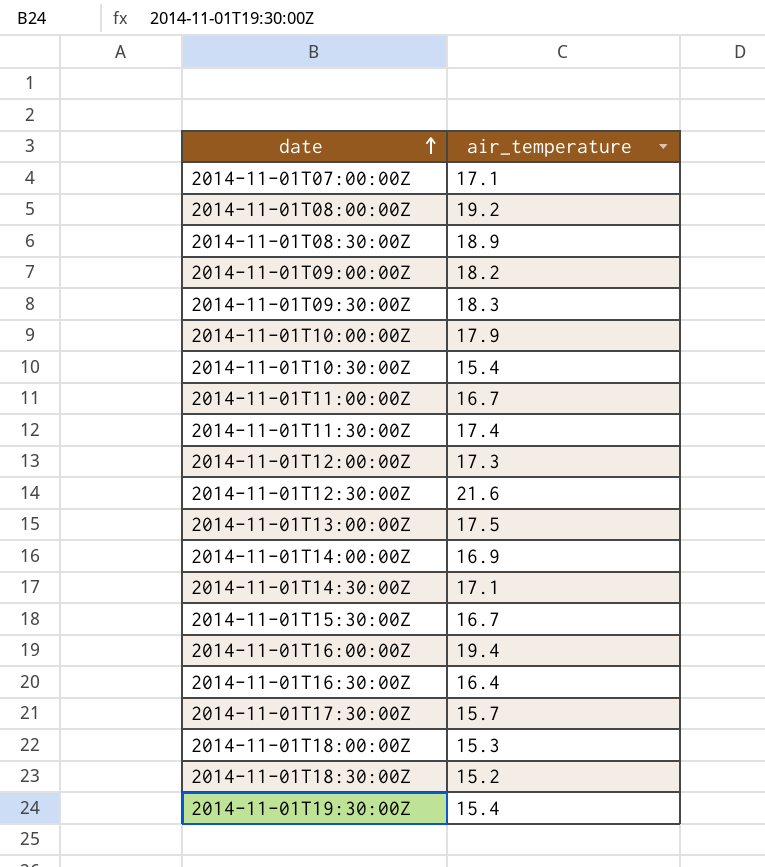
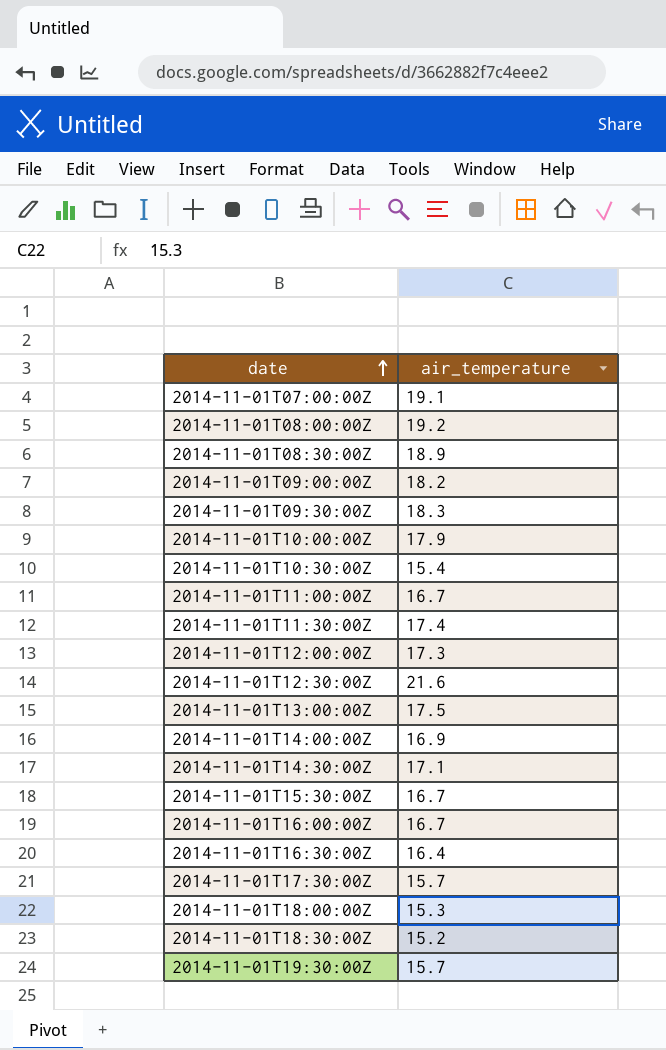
2014-11-01T07:00:00Z | air_temperature: 17.1 -> 19.1
2014-11-01T16:00:00Z | air_temperature: 19.4 -> 16.7
2014-11-01T19:30:00Z | air_temperature: 15.4 -> 15.7

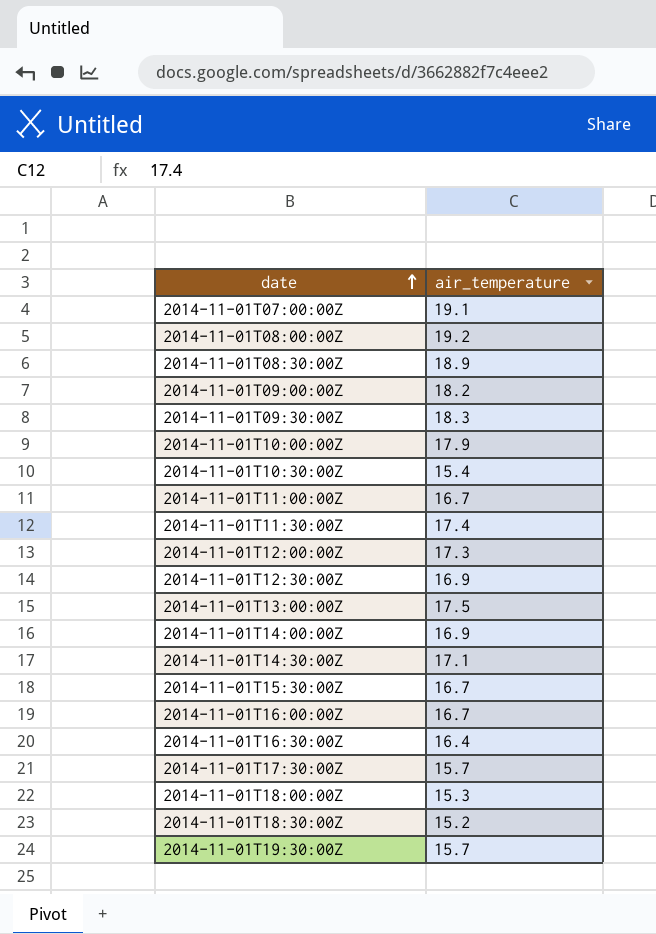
2014-11-01T12:30:00Z | air_temperature: 21.6 -> 16.9

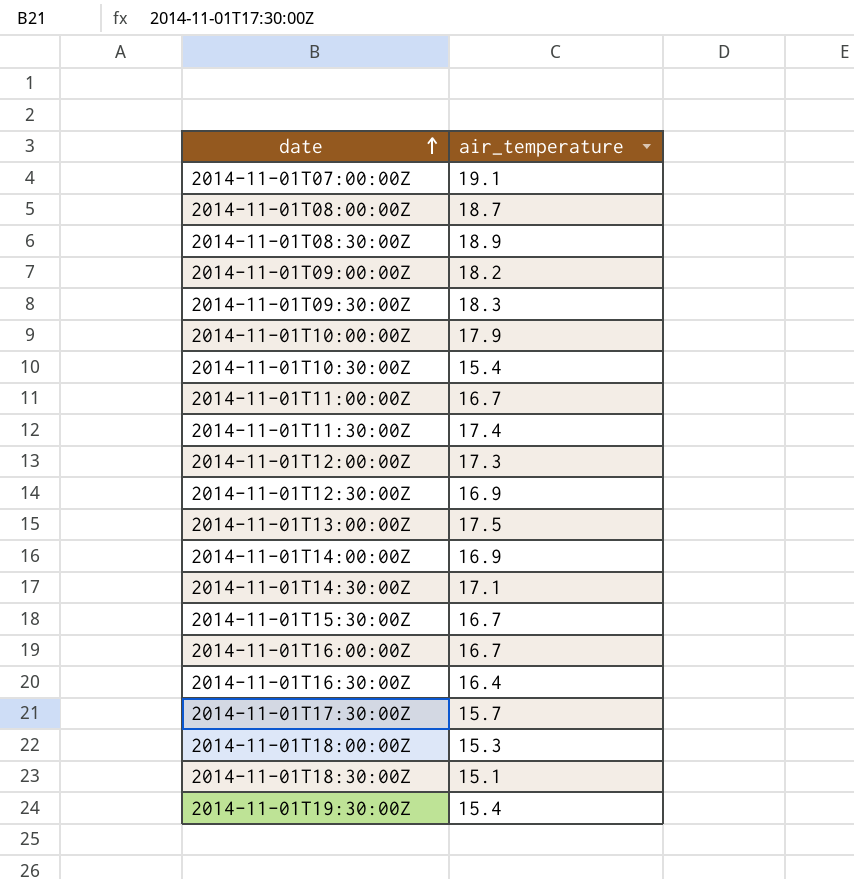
2014-11-01T08:00:00Z | air_temperature: 19.2 -> 18.7
2014-11-01T18:30:00Z | air_temperature: 15.2 -> 15.1
2014-11-01T19:30:00Z | air_temperature: 15.7 -> 15.4

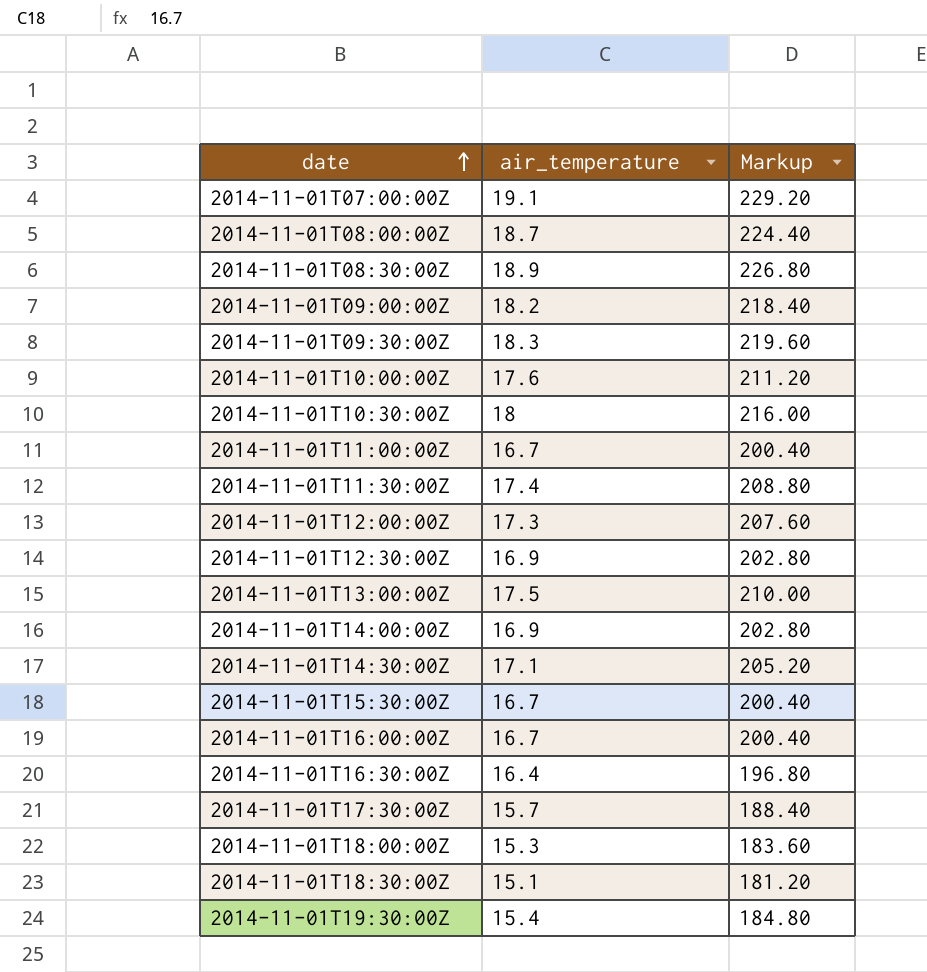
column Markup | formula: none -> [air_temperature] * 12
2014-11-01T10:00:00Z | air_temperature: 17.9 -> 17.6
2014-11-01T10:30:00Z | air_temperature: 15.4 -> 18

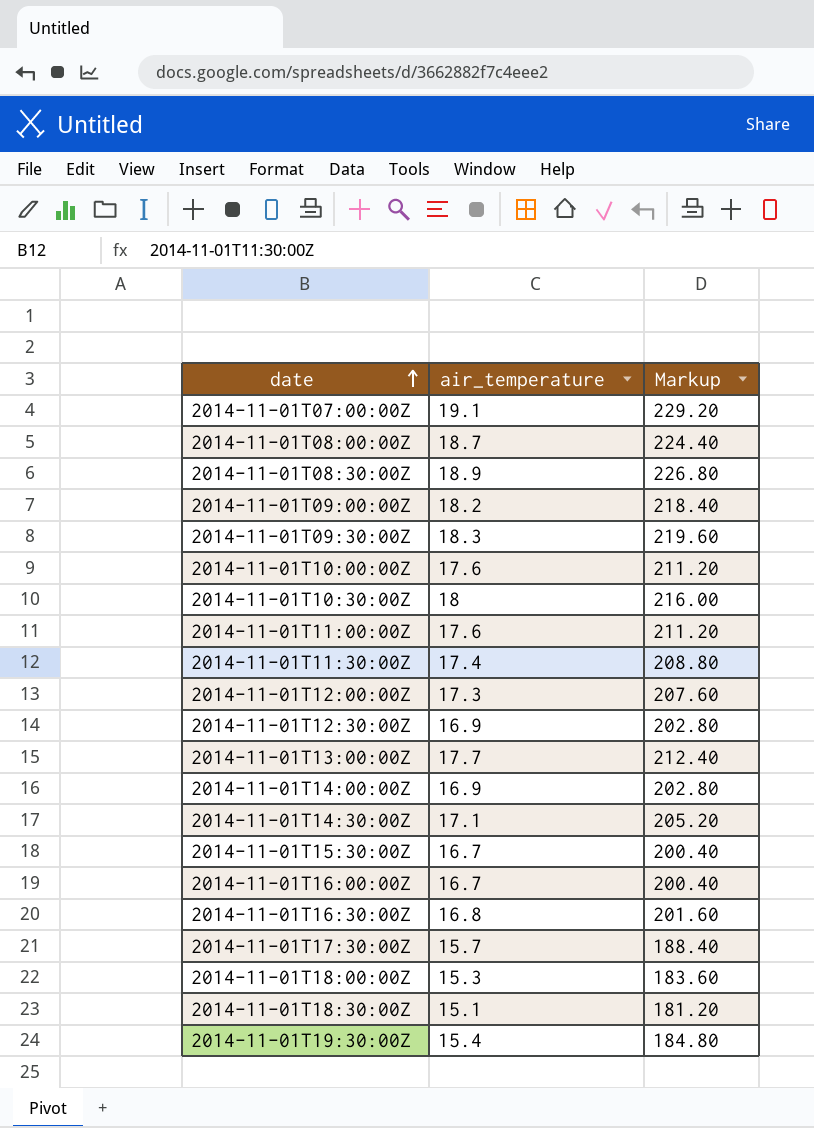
2014-11-01T11:00:00Z | air_temperature: 16.7 -> 17.6
2014-11-01T11:00:00Z | Markup: 200.40 -> 211.20
2014-11-01T13:00:00Z | air_temperature: 17.5 -> 17.7
2014-11-01T13:00:00Z | Markup: 210.00 -> 212.40
2014-11-01T16:30:00Z | air_temperature: 16.4 -> 16.8
2014-11-01T16:30:00Z | Markup: 196.80 -> 201.60

